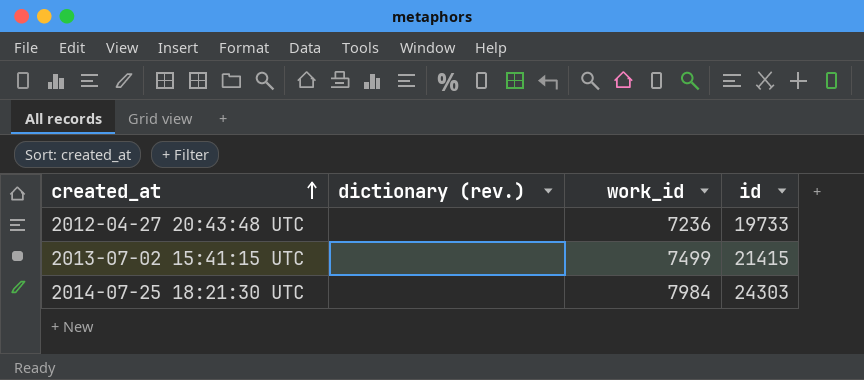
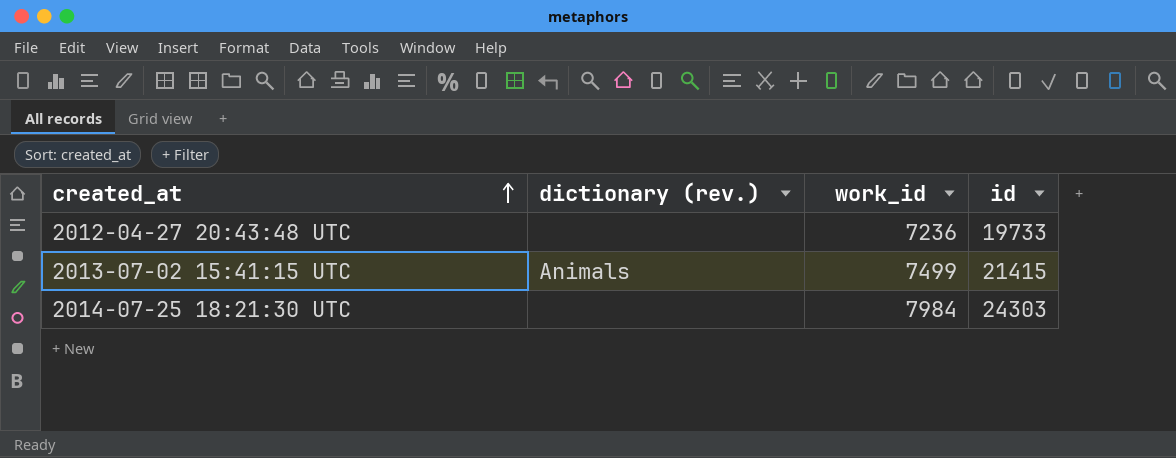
2013-07-02 15:41:15 UTC | dictionary (rev.): none -> Animals

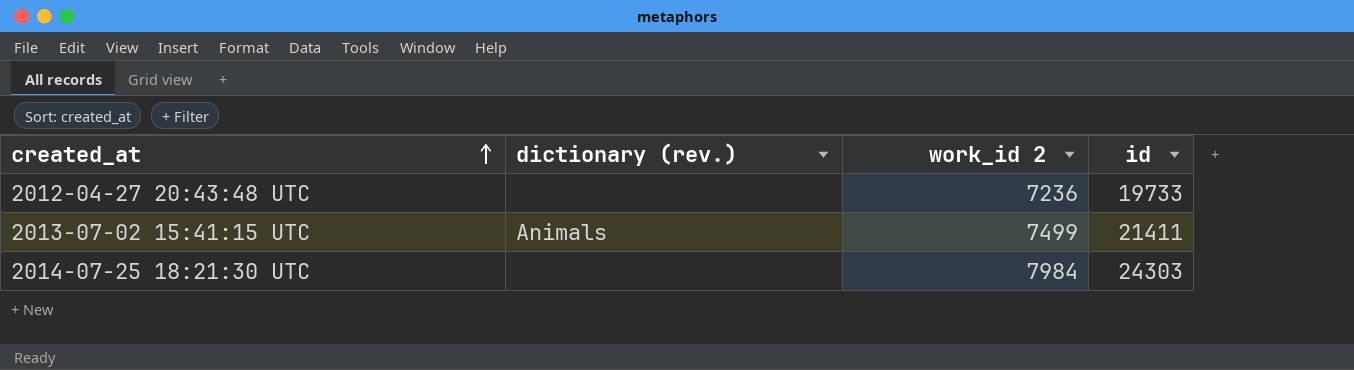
column name: work_id -> work_id 2
2013-07-02 15:41:15 UTC | id: 21415 -> 21411

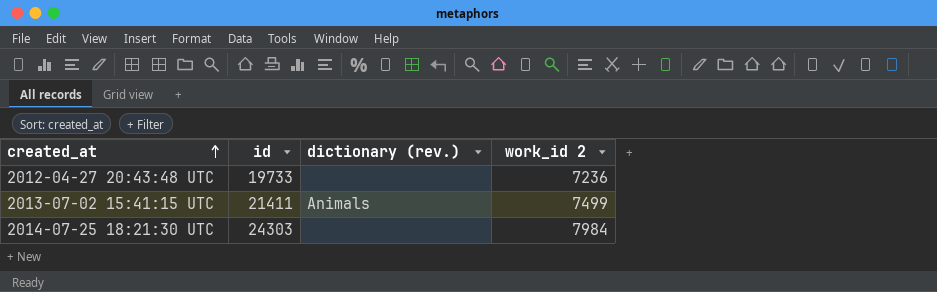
column id | position: 4 -> 2

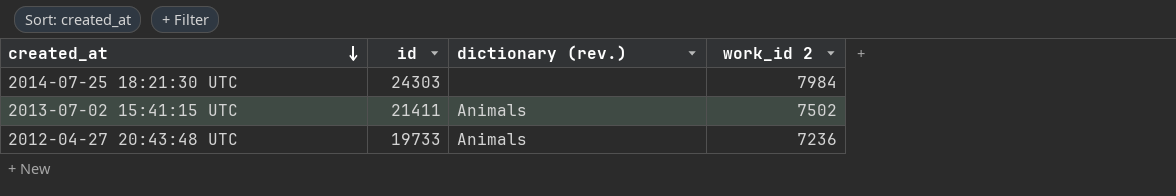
row order: created_at ascending -> created_at descending
2013-07-02 15:41:15 UTC | work_id 2: 7499 -> 7502
2012-04-27 20:43:48 UTC | dictionary (rev.): none -> Animals

